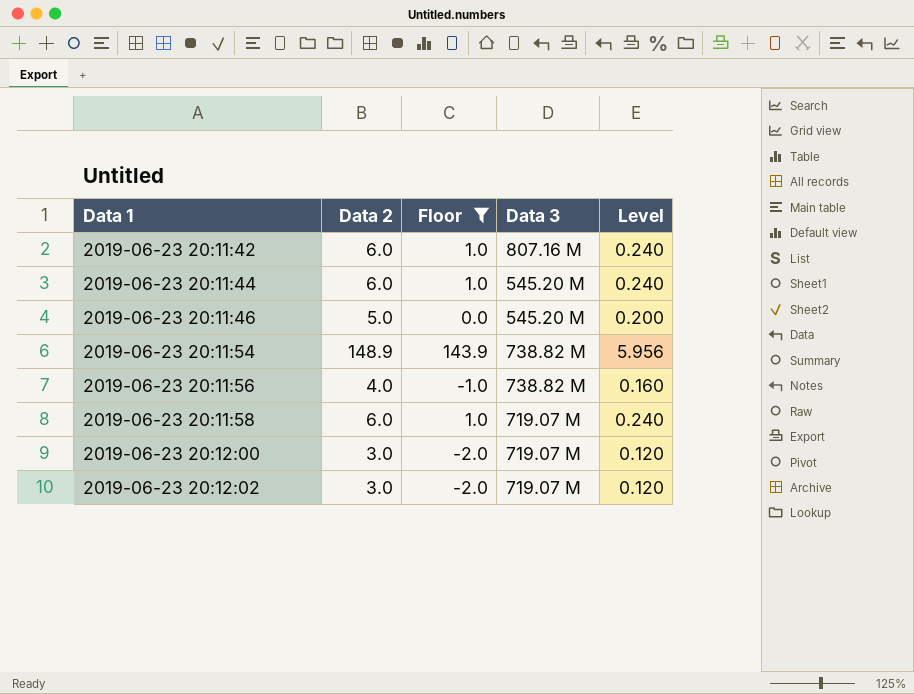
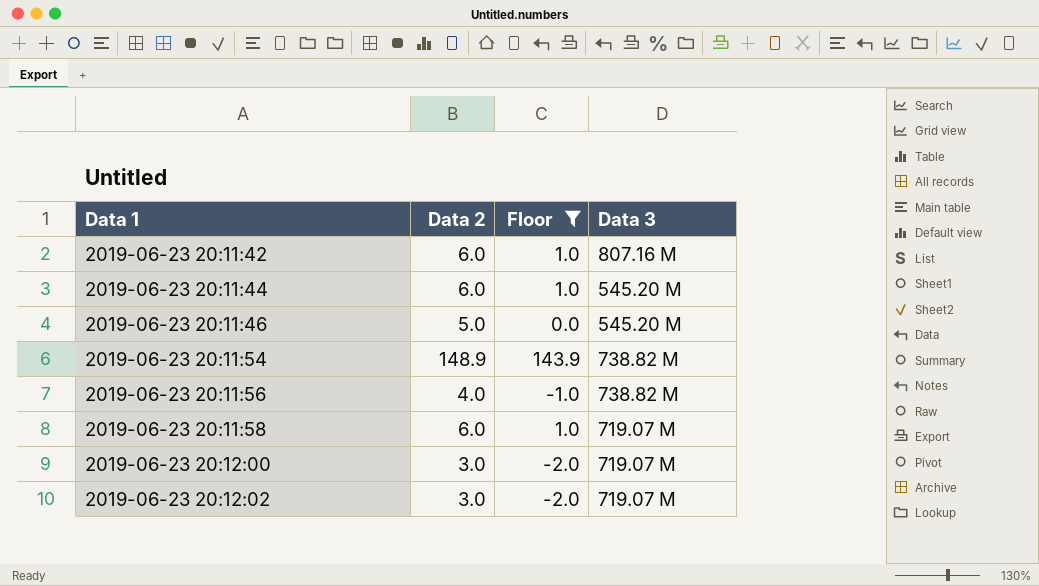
column Level | formula: [Data 2] * 0.04 -> none

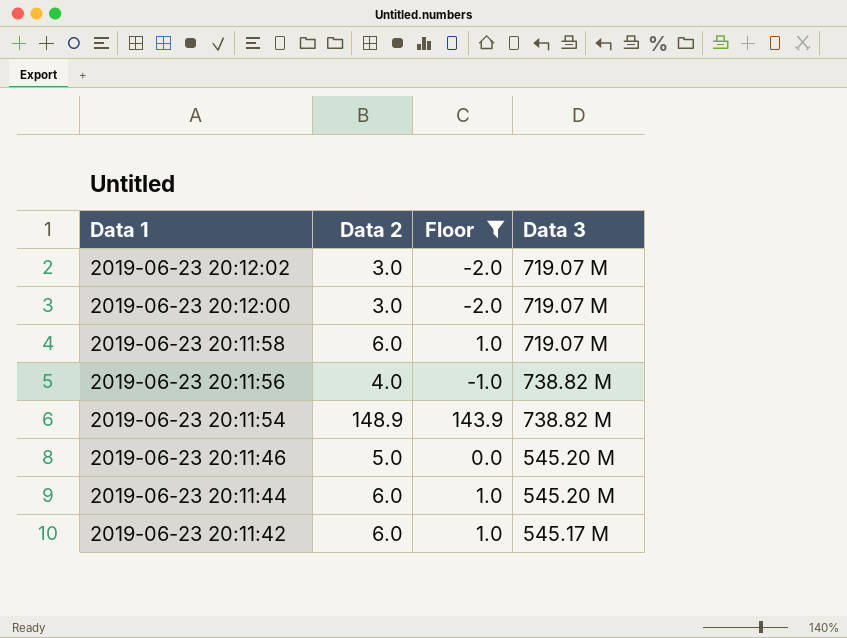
row order: Data 1 ascending -> Data 1 descending
2019-06-23 20:11:42 | Data 3: 807.16 M -> 545.17 M

